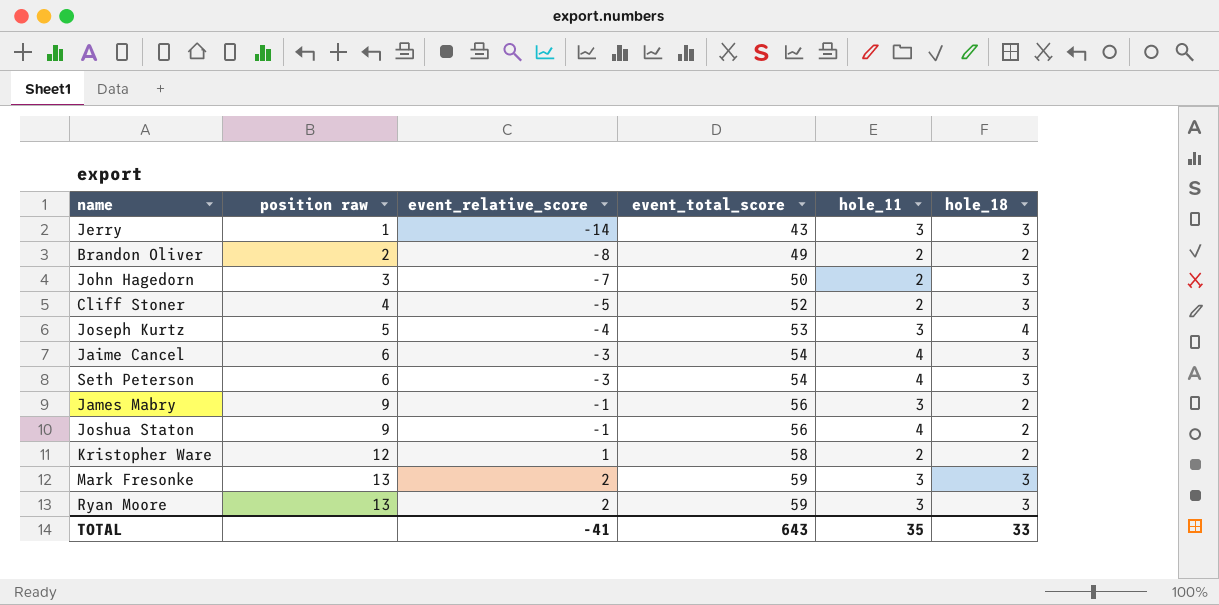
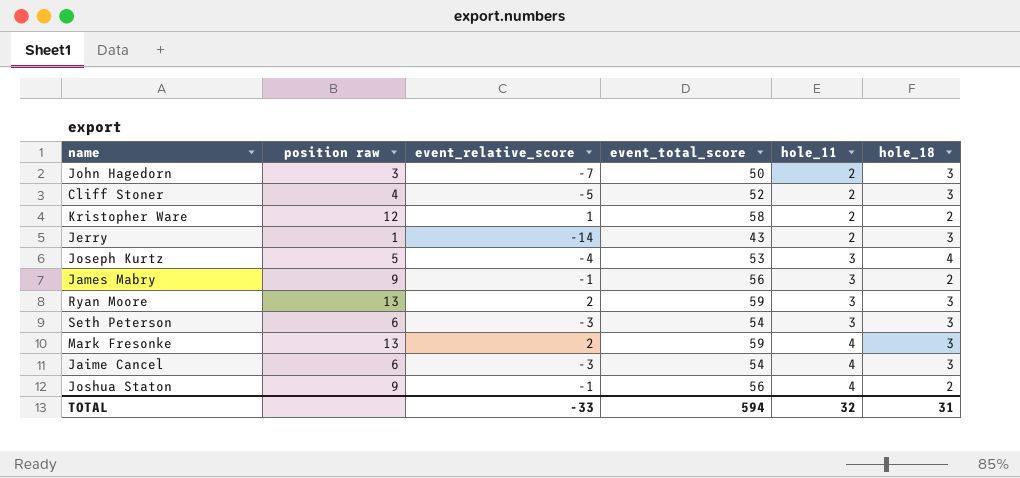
row order: position raw ascending -> hole_11 ascending
row Brandon Oliver: 2 | -8 | 49 | 2 | 2 -> none
Jerry | hole_11: 3 -> 2
Seth Peterson | hole_11: 4 -> 3
Mark Fresonke | hole_11: 3 -> 4
TOTAL | event_relative_score: -41 -> -33
TOTAL | event_total_score: 643 -> 594
TOTAL | hole_11: 35 -> 32
TOTAL | hole_18: 33 -> 31

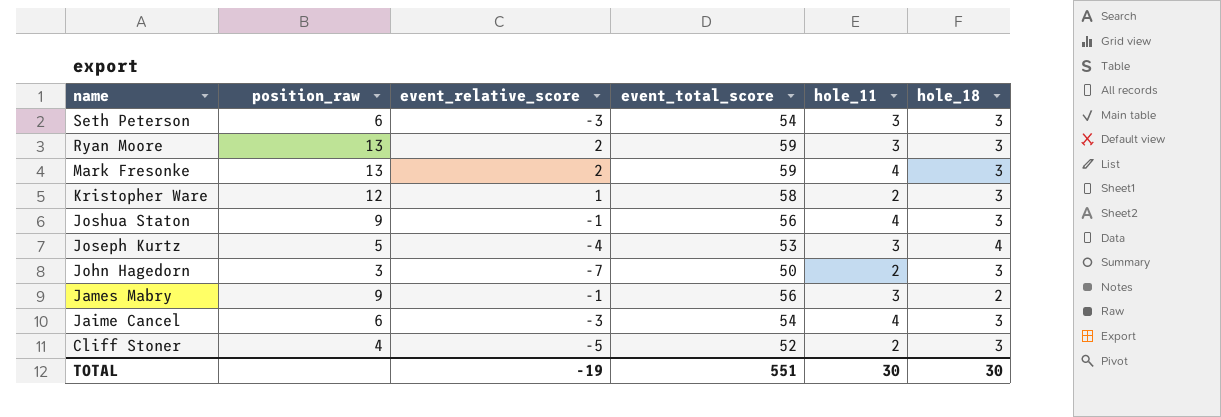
row order: hole_11 ascending -> name descending
column name: position raw -> position_raw
row Jerry: 1 | -14 | 43 | 2 | 3 -> none
Kristopher Ware | hole_18: 2 -> 3
Joshua Staton | hole_18: 2 -> 3
TOTAL | event_relative_score: -33 -> -19
TOTAL | event_total_score: 594 -> 551
TOTAL | hole_11: 32 -> 30
TOTAL | hole_18: 31 -> 30

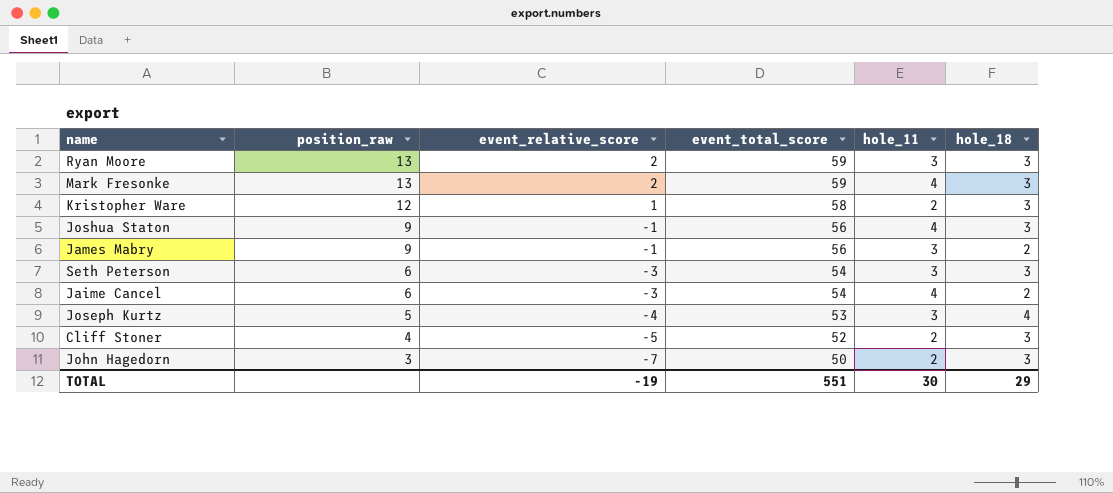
row order: name descending -> position_raw descending
Jaime Cancel | hole_18: 3 -> 2
TOTAL | hole_18: 30 -> 29

